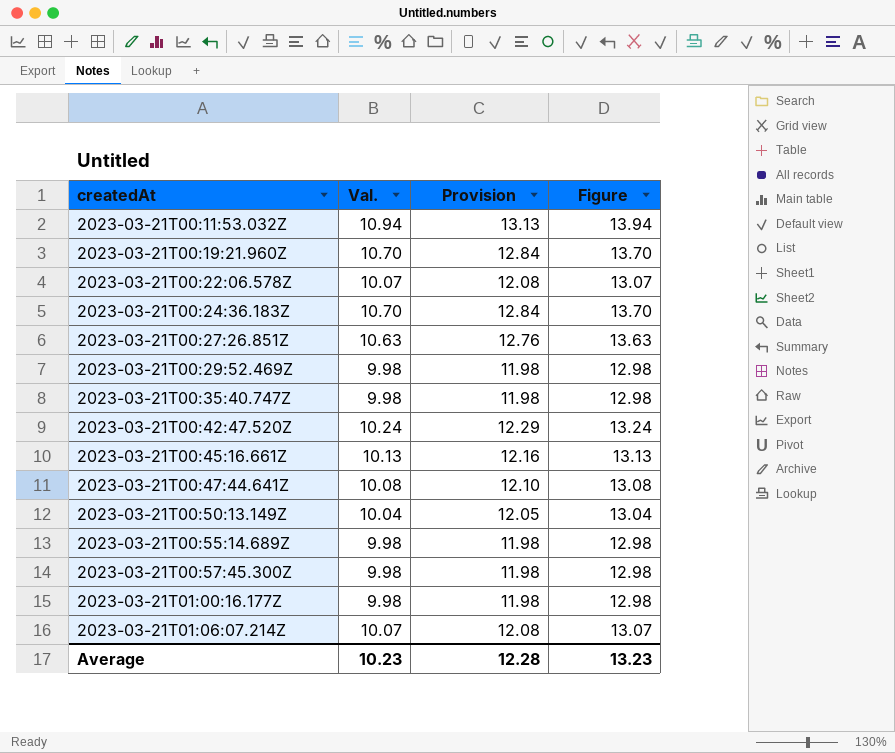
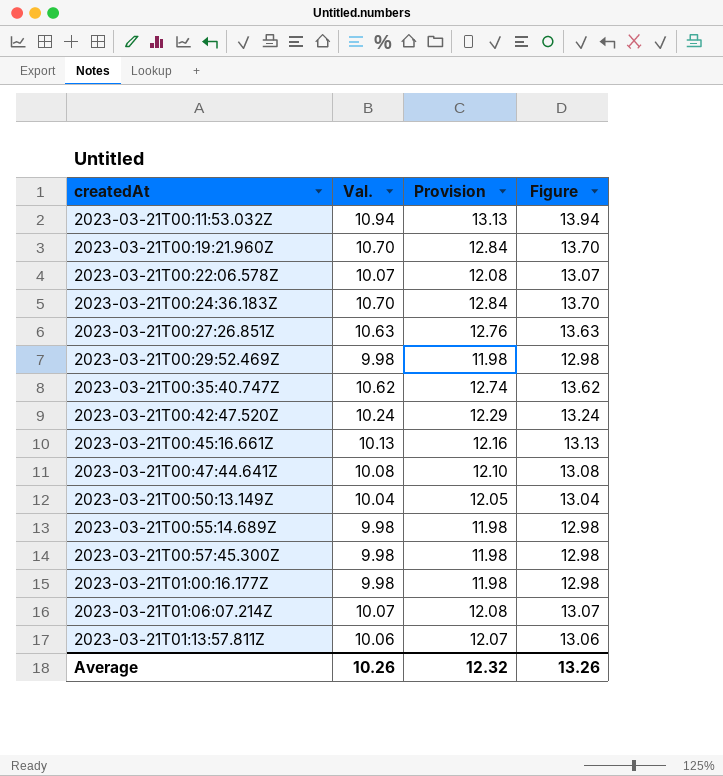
2023-03-21T00:35:40.747Z | Val.: 9.98 -> 10.62
2023-03-21T00:35:40.747Z | Provision: 11.98 -> 12.74
2023-03-21T00:35:40.747Z | Figure: 12.98 -> 13.62
row 2023-03-21T01:13:57.811Z: none -> 10.06 | 12.07 | 13.06
Average | Val.: 10.23 -> 10.26
Average | Provision: 12.28 -> 12.32
Average | Figure: 13.23 -> 13.26

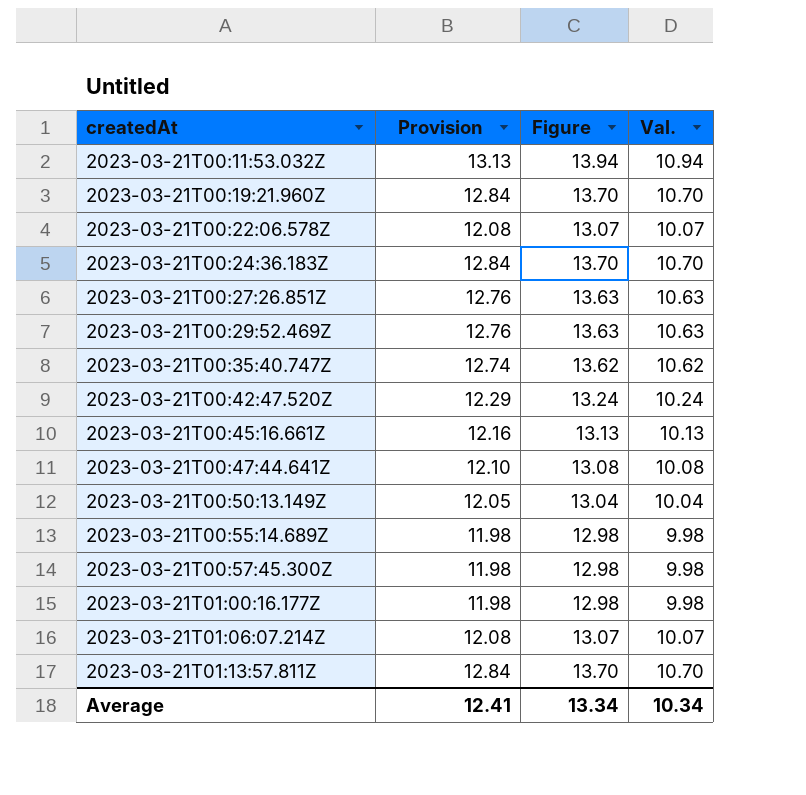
column Val. | position: 2 -> 4
2023-03-21T00:29:52.469Z | Provision: 11.98 -> 12.76
2023-03-21T00:29:52.469Z | Figure: 12.98 -> 13.63
2023-03-21T00:29:52.469Z | Val.: 9.98 -> 10.63
2023-03-21T01:13:57.811Z | Provision: 12.07 -> 12.84
2023-03-21T01:13:57.811Z | Figure: 13.06 -> 13.70
2023-03-21T01:13:57.811Z | Val.: 10.06 -> 10.70
Average | Provision: 12.32 -> 12.41
Average | Figure: 13.26 -> 13.34
Average | Val.: 10.26 -> 10.34

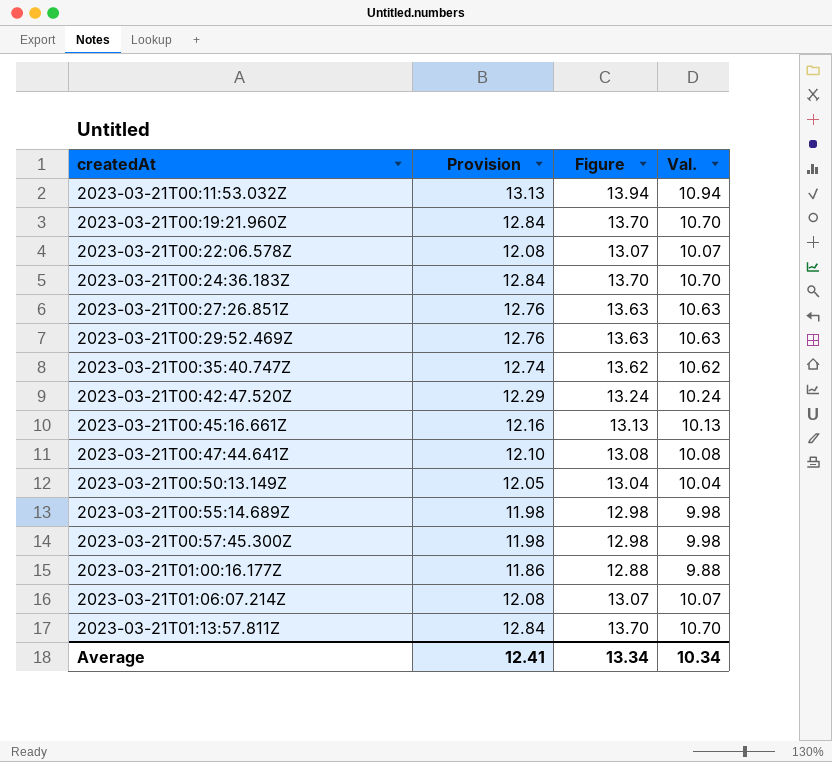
2023-03-21T01:00:16.177Z | Provision: 11.98 -> 11.86
2023-03-21T01:00:16.177Z | Figure: 12.98 -> 12.88
2023-03-21T01:00:16.177Z | Val.: 9.98 -> 9.88

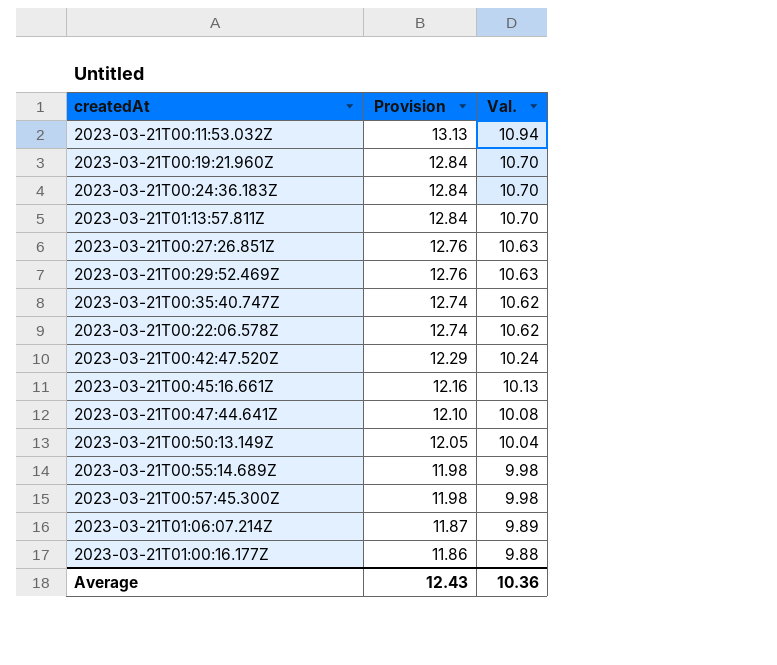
row order: createdAt ascending -> Provision descending
column Figure | formula: [Val.] + 3 -> none
2023-03-21T00:22:06.578Z | Provision: 12.08 -> 12.74
2023-03-21T00:22:06.578Z | Val.: 10.07 -> 10.62
2023-03-21T01:06:07.214Z | Provision: 12.08 -> 11.87
2023-03-21T01:06:07.214Z | Val.: 10.07 -> 9.89
Average | Provision: 12.41 -> 12.43
Average | Val.: 10.34 -> 10.36

